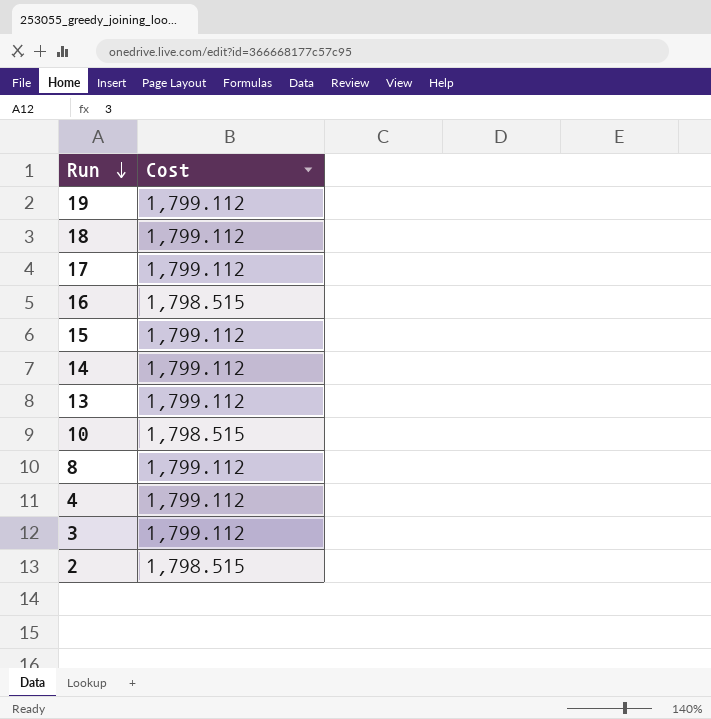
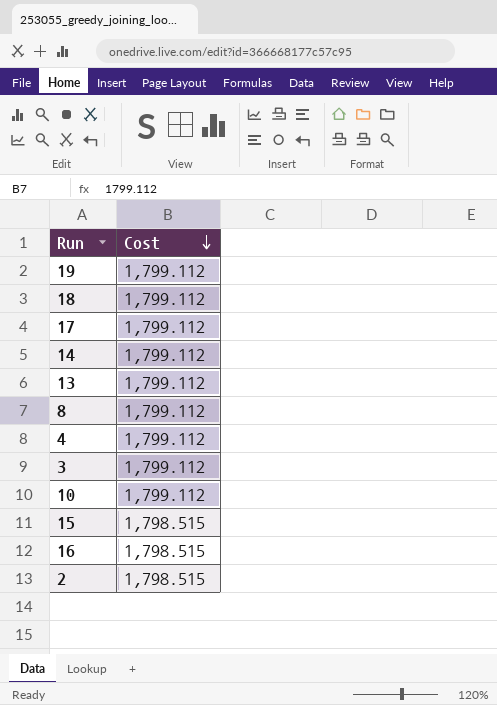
row order: Run descending -> Cost descending
10 | Cost: 1,798.515 -> 1,799.112
15 | Cost: 1,799.112 -> 1,798.515

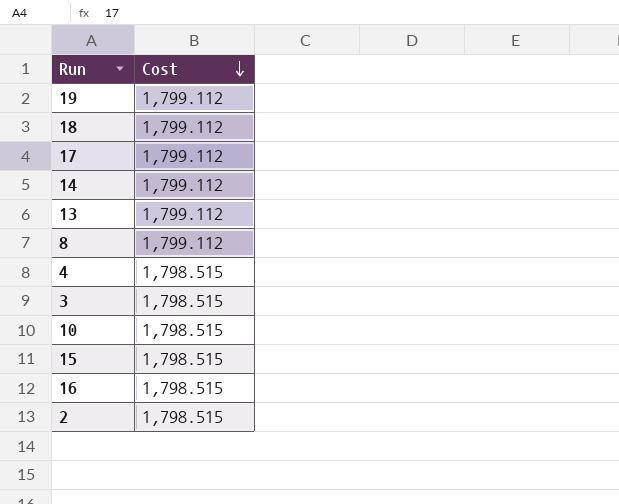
4 | Cost: 1,799.112 -> 1,798.515
3 | Cost: 1,799.112 -> 1,798.515
10 | Cost: 1,799.112 -> 1,798.515

